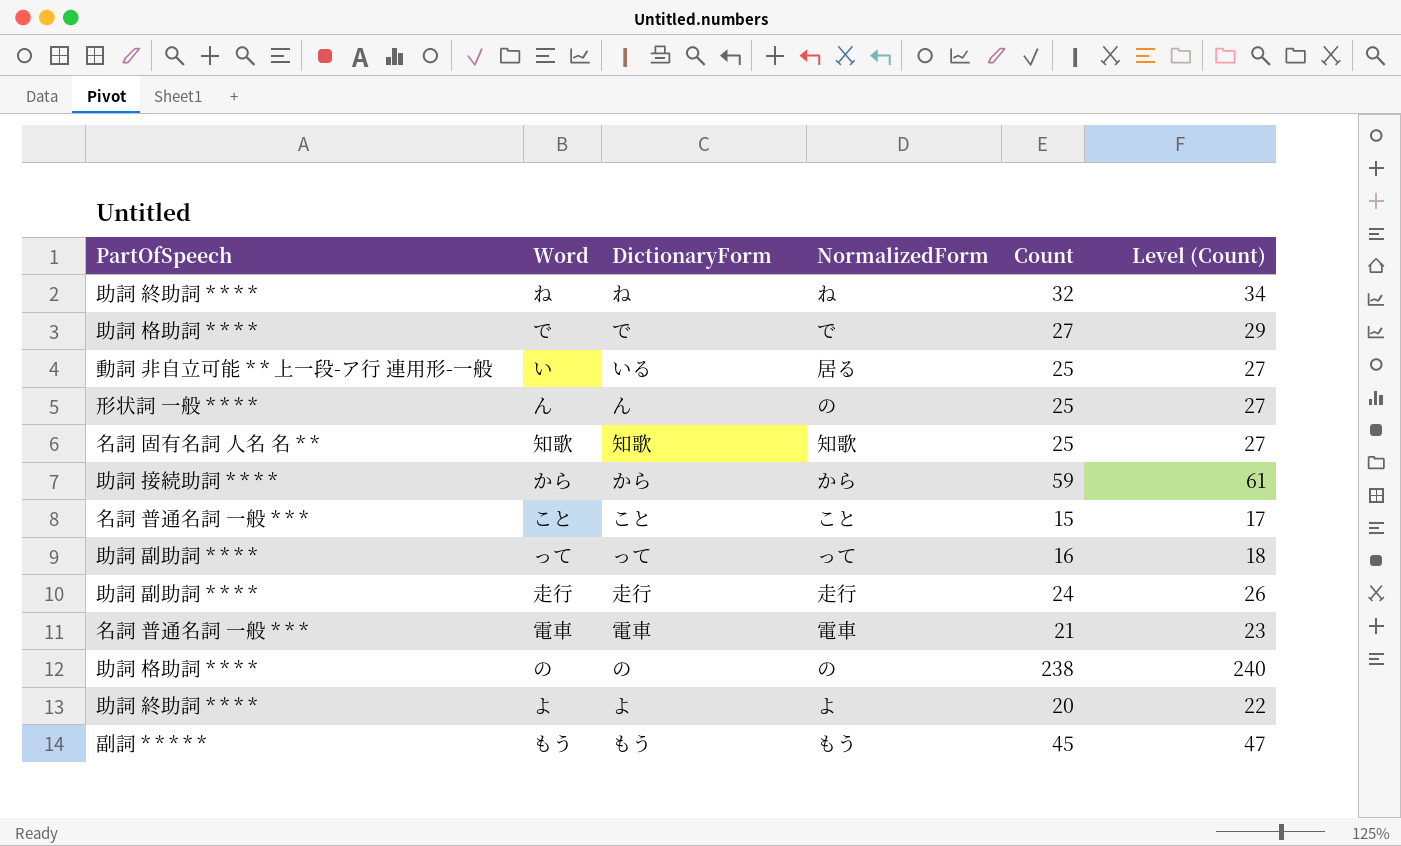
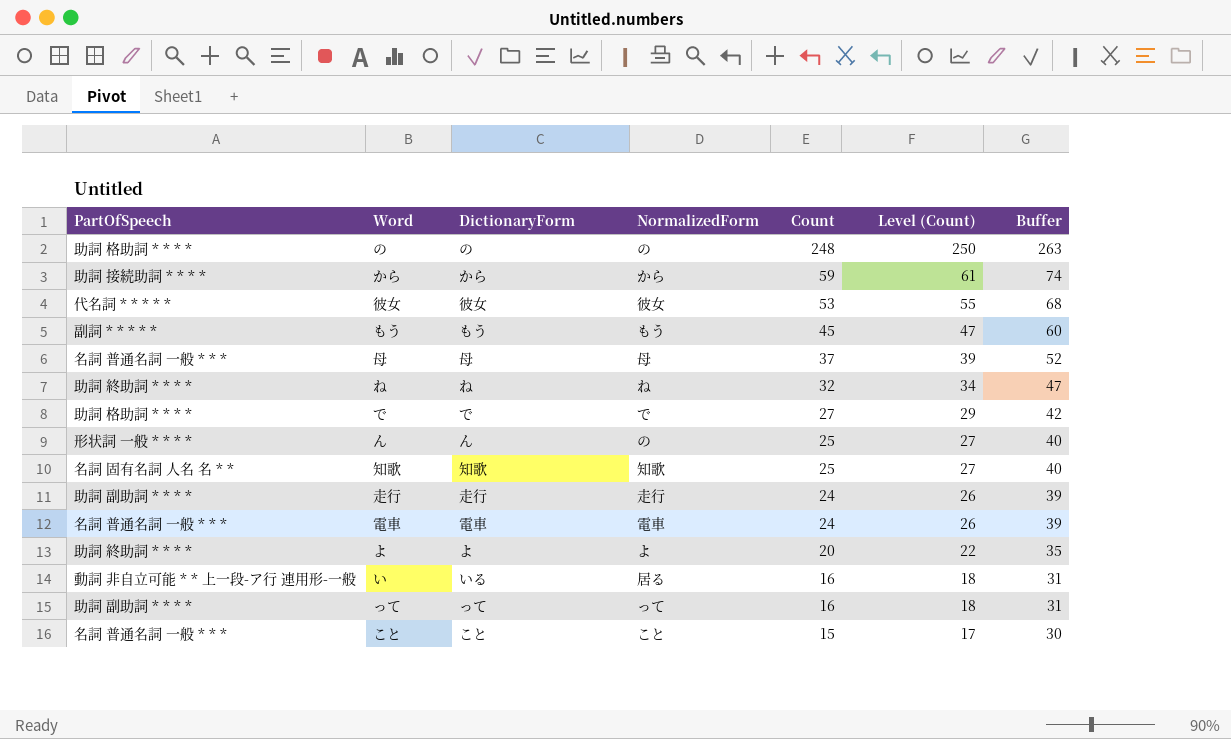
row order: none -> Count descending
column Buffer | formula: none -> [Count] + 15
の | Count: 238 -> 248
の | Level (Count): 240 -> 250
row 彼女: none -> 代名詞 * * * * * | 彼女 | 彼女 | 53 | 55 | 68
row 母: none -> 名詞 普通名詞 一般 * * * | 母 | 母 | 37 | 39 | 52
電車 | Count: 21 -> 24
電車 | Level (Count): 23 -> 26
い | Count: 25 -> 16
い | Level (Count): 27 -> 18

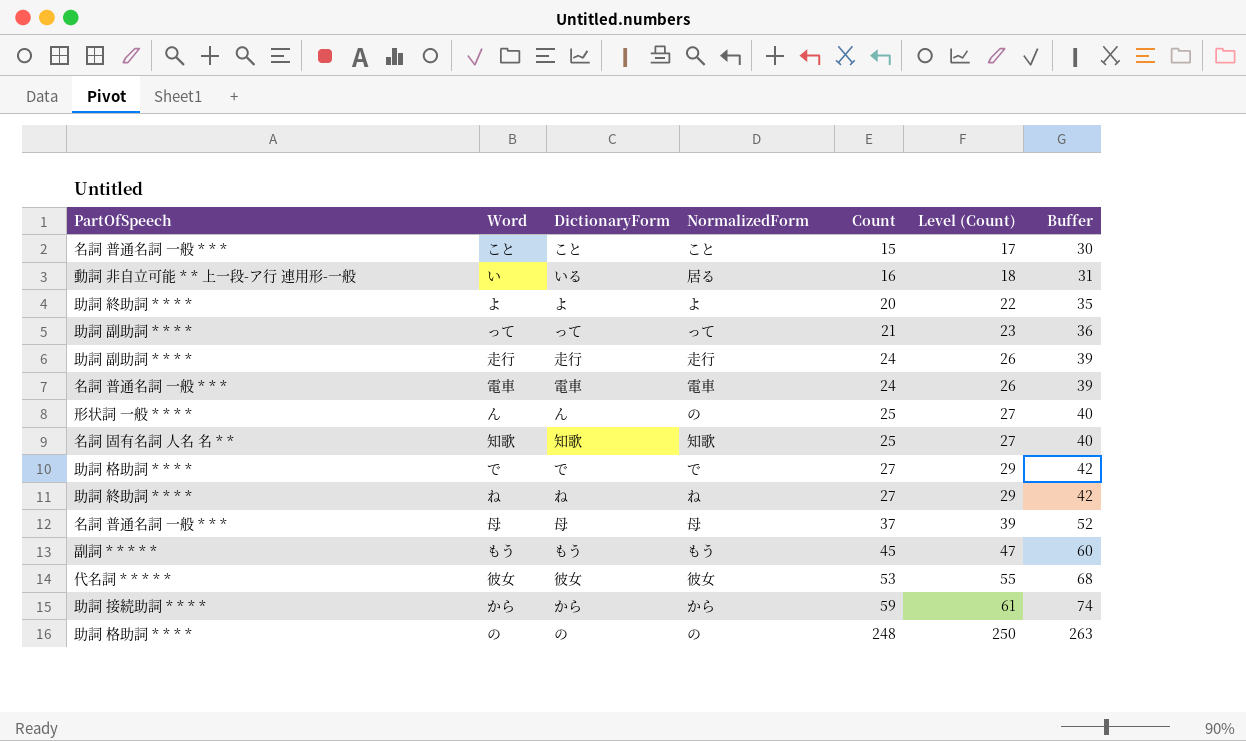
row order: Count descending -> Count ascending
って | Count: 16 -> 21
って | Level (Count): 18 -> 23
って | Buffer: 31 -> 36
ね | Count: 32 -> 27
ね | Level (Count): 34 -> 29
ね | Buffer: 47 -> 42

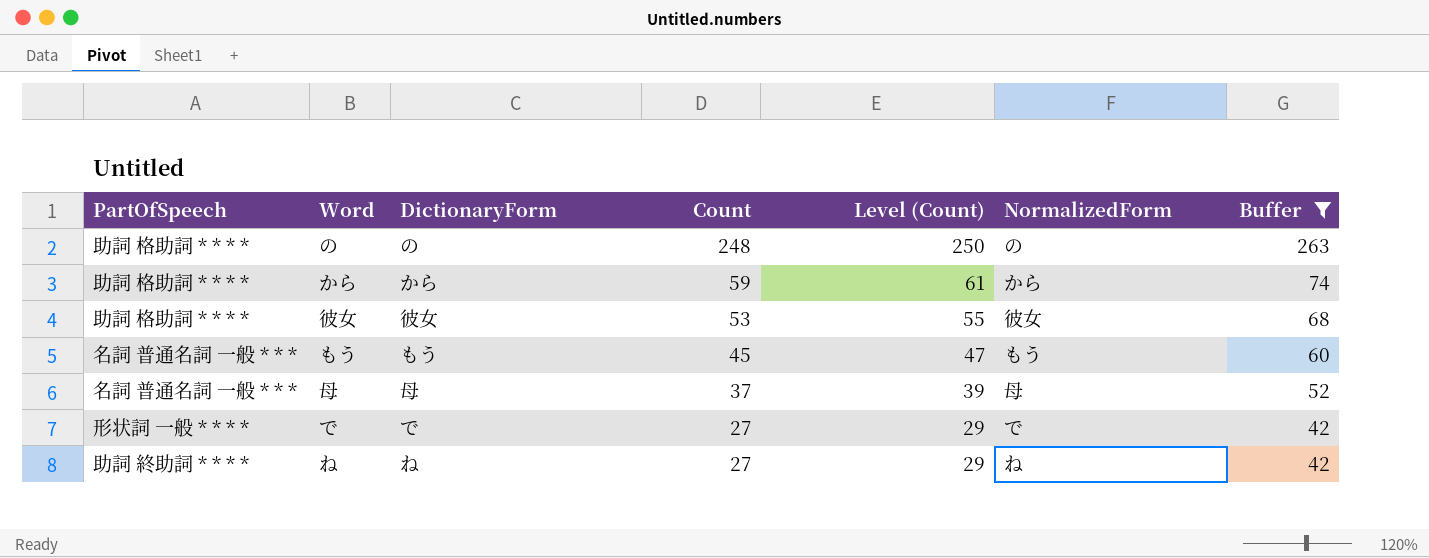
filter: none -> Buffer >= 42
row order: Count ascending -> Count descending
column NormalizedForm | position: 4 -> 6
から | PartOfSpeech: 助詞 接続助詞 * * * * -> 助詞 格助詞 * * * *
彼女 | PartOfSpeech: 代名詞 * * * * * -> 助詞 格助詞 * * * *
もう | PartOfSpeech: 副詞 * * * * * -> 名詞 普通名詞 一般 * * *
で | PartOfSpeech: 助詞 格助詞 * * * * -> 形状詞 一般 * * * *

